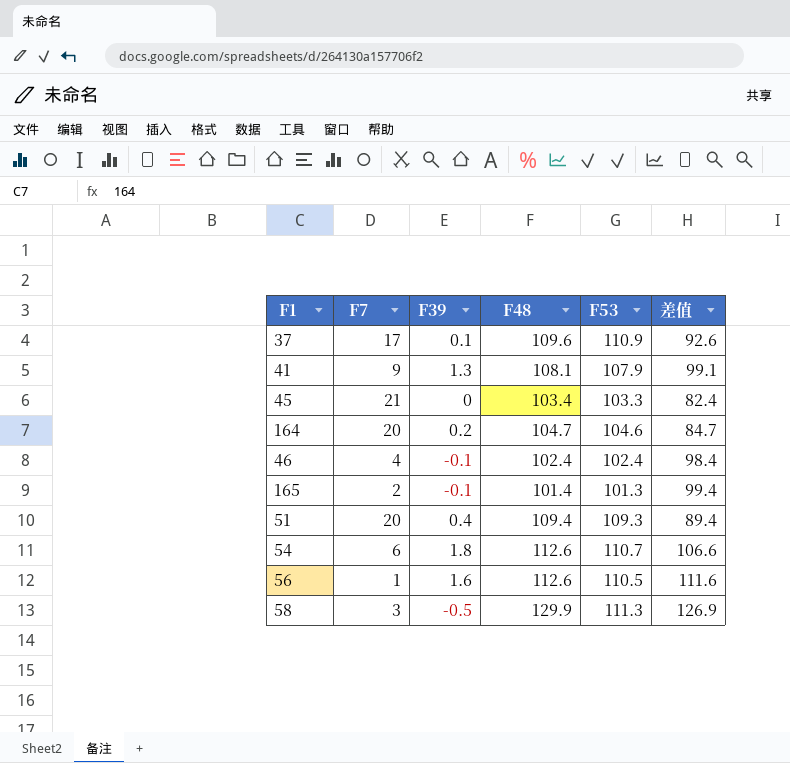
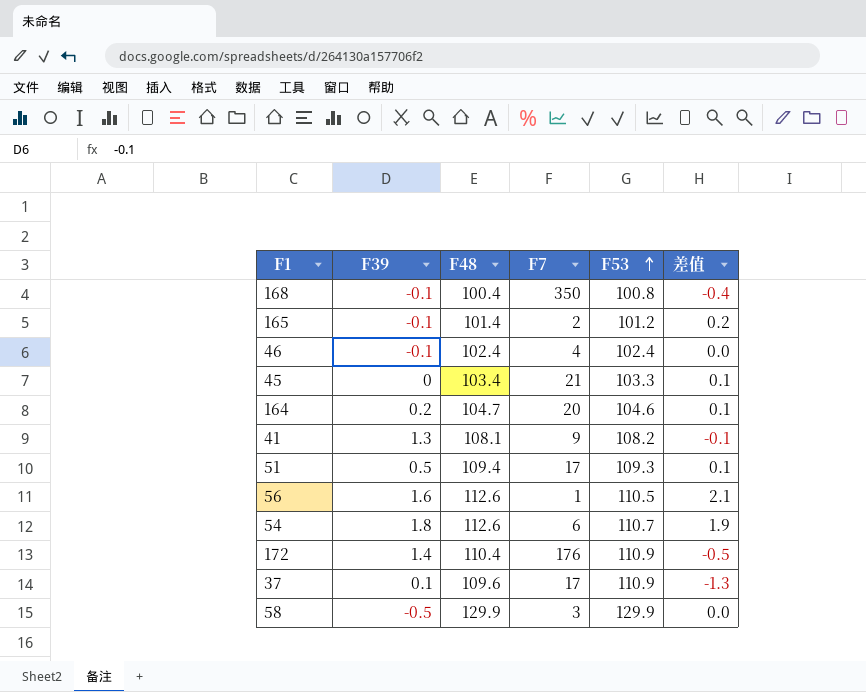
row order: none -> F53 ascending
column F7 | position: 2 -> 4
column 差值 | formula: [F48] - [F7] -> [F48] - [F53]
row 168: none -> -0.1 | 100.4 | 350 | 100.8 | -0.4
165 | F53: 101.3 -> 101.2
41 | F53: 107.9 -> 108.2
51 | F39: 0.4 -> 0.5
51 | F7: 20 -> 17
row 172: none -> 1.4 | 110.4 | 176 | 110.9 | -0.5
58 | F53: 111.3 -> 129.9

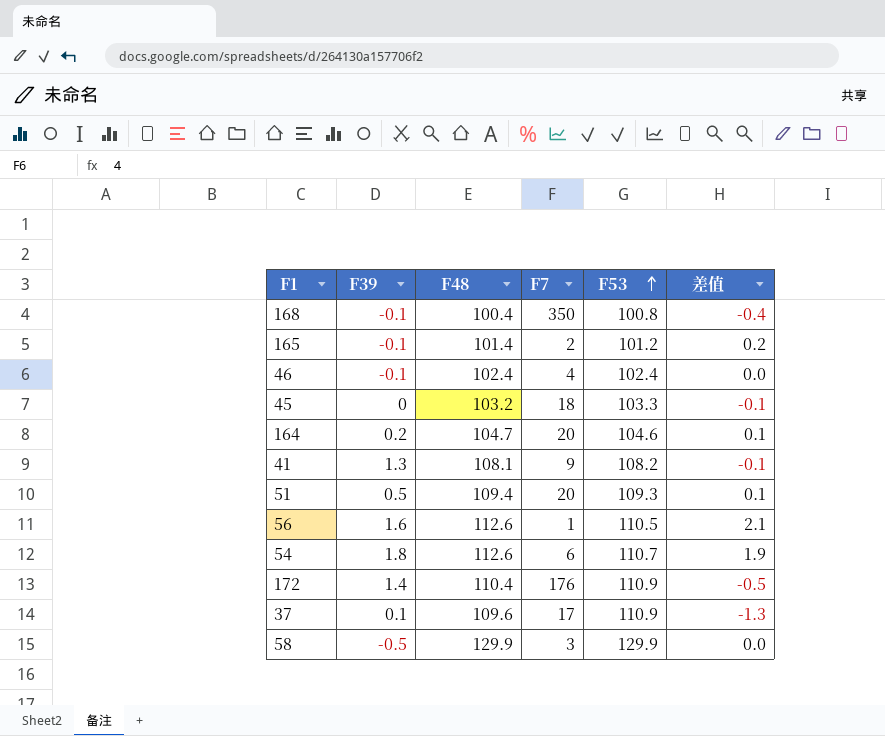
45 | F48: 103.4 -> 103.2
45 | F7: 21 -> 18
45 | 差值: 0.1 -> -0.1
51 | F7: 17 -> 20

